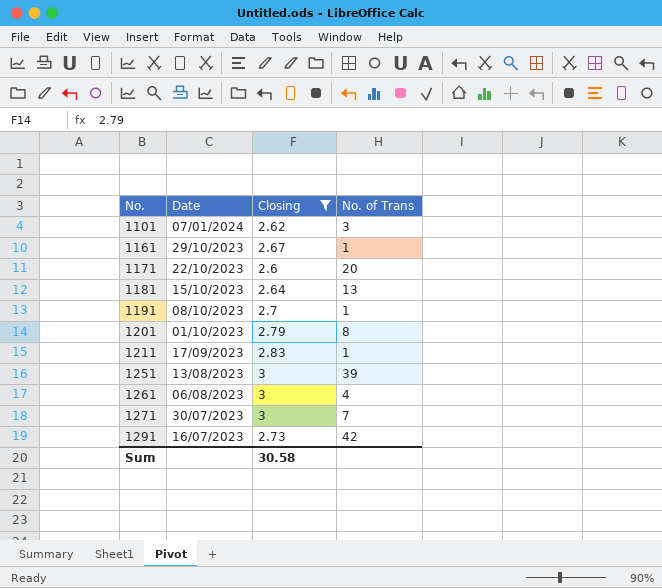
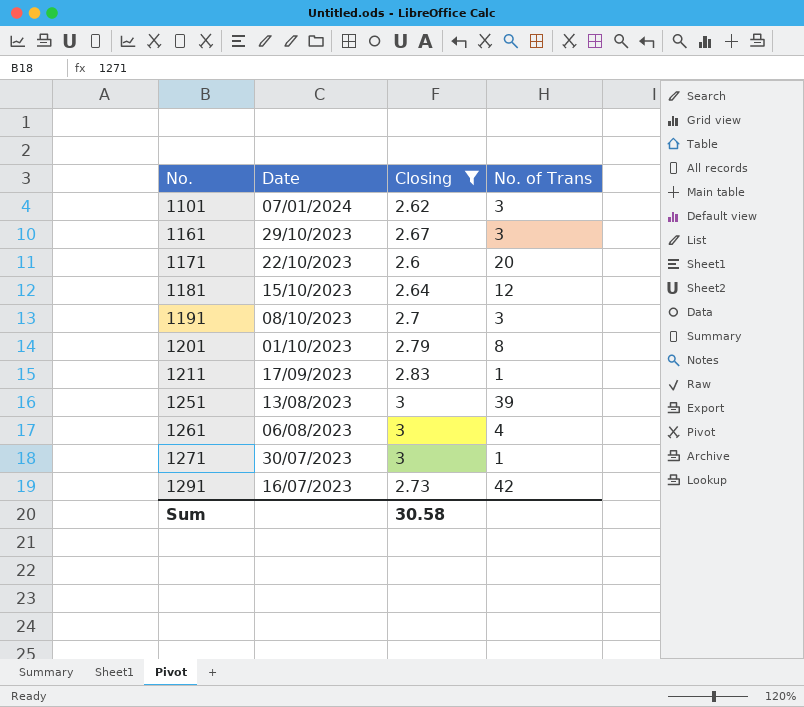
1161 | No. of Trans: 1 -> 3
1181 | No. of Trans: 13 -> 12
1191 | No. of Trans: 1 -> 3
1271 | No. of Trans: 7 -> 1

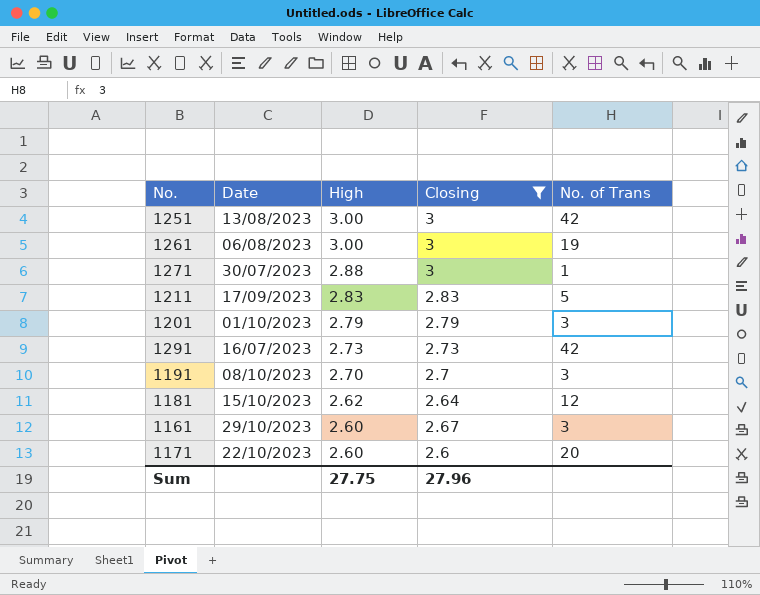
row order: No. ascending -> High descending
column High | position: none -> 3
row 1101: 07/01/2024 | 2.62 | 3 -> none
1251 | No. of Trans: 39 -> 42
1261 | No. of Trans: 4 -> 19
1211 | No. of Trans: 1 -> 5
1201 | No. of Trans: 8 -> 3
Sum | Closing: 30.58 -> 27.96

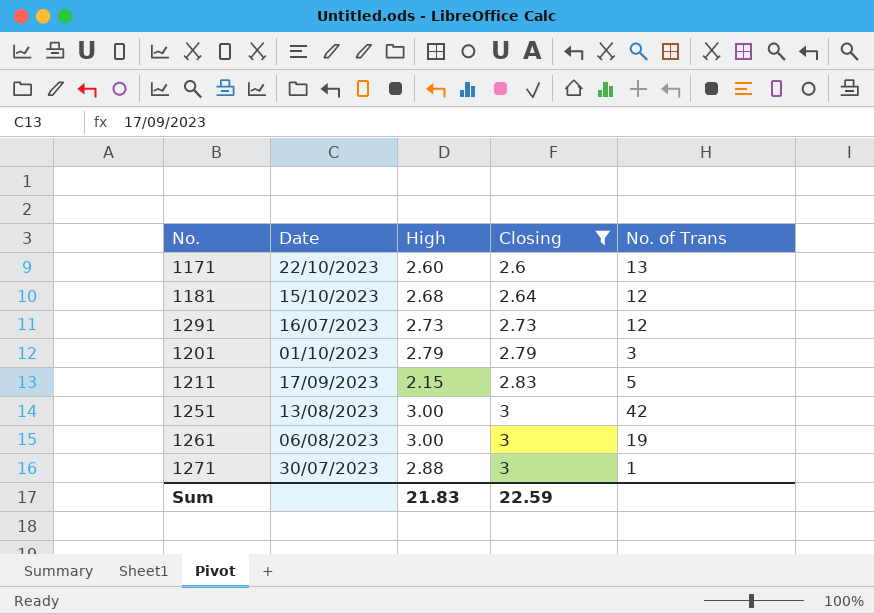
row order: High descending -> Closing ascending
row 1191: 08/10/2023 | 2.70 | 2.7 | 3 -> none
row 1161: 29/10/2023 | 2.60 | 2.67 | 3 -> none
1171 | No. of Trans: 20 -> 13
1181 | High: 2.62 -> 2.68
1291 | No. of Trans: 42 -> 12
1211 | High: 2.83 -> 2.15
Sum | High: 27.75 -> 21.83
Sum | Closing: 27.96 -> 22.59

